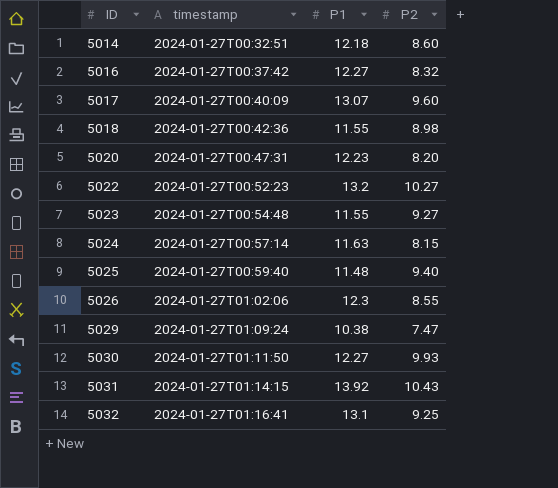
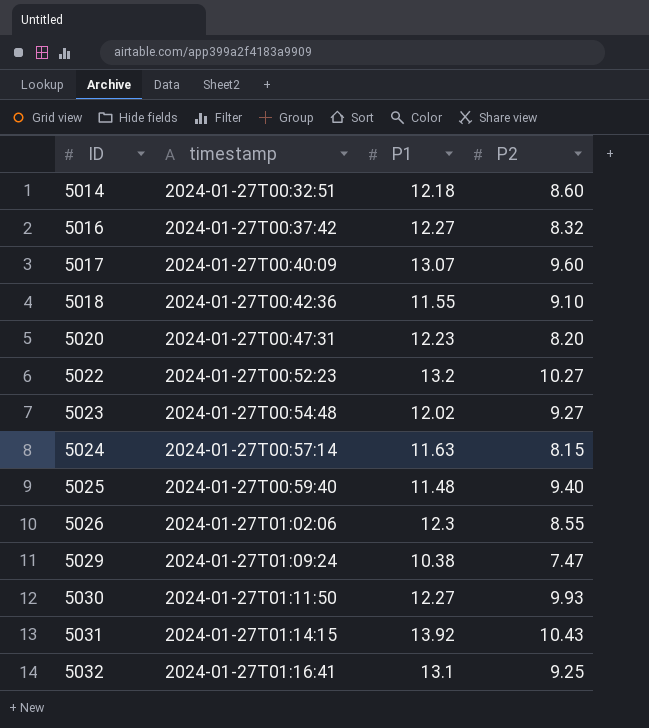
5018 | P2: 8.98 -> 9.10
5023 | P1: 11.55 -> 12.02

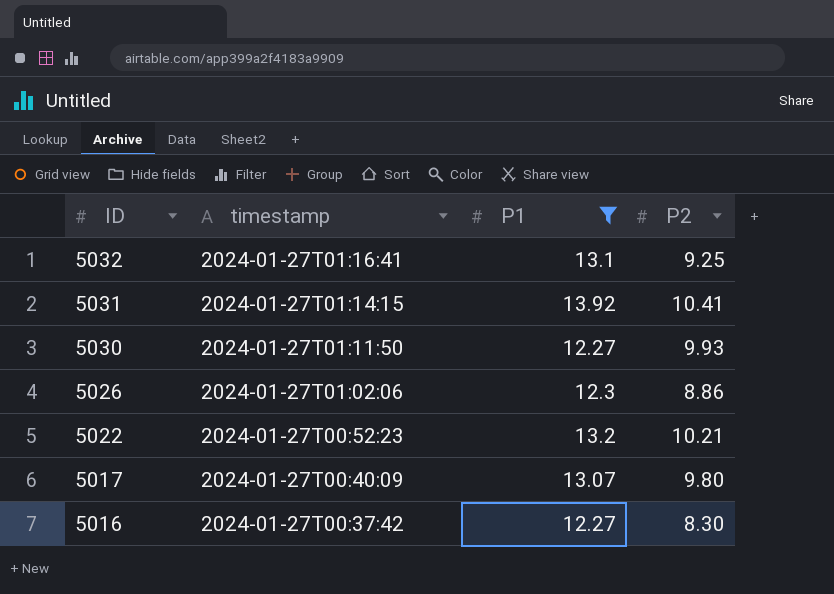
filter: none -> P1 >= 12.27
row order: ID ascending -> ID descending
5031 | P2: 10.43 -> 10.41
5026 | P2: 8.55 -> 8.86
5022 | P2: 10.27 -> 10.21
5017 | P2: 9.60 -> 9.80
5016 | P2: 8.32 -> 8.30

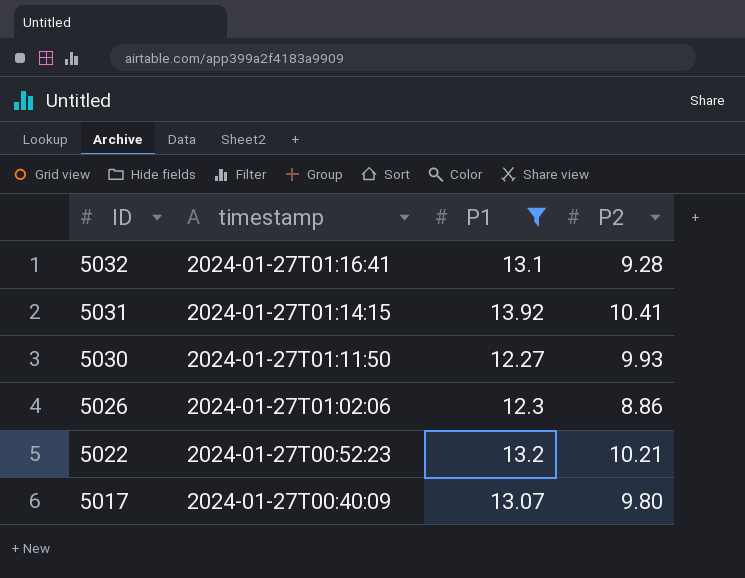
row 5016: 2024-01-27T00:37:42 | 12.27 | 8.30 -> none
5032 | P2: 9.25 -> 9.28

